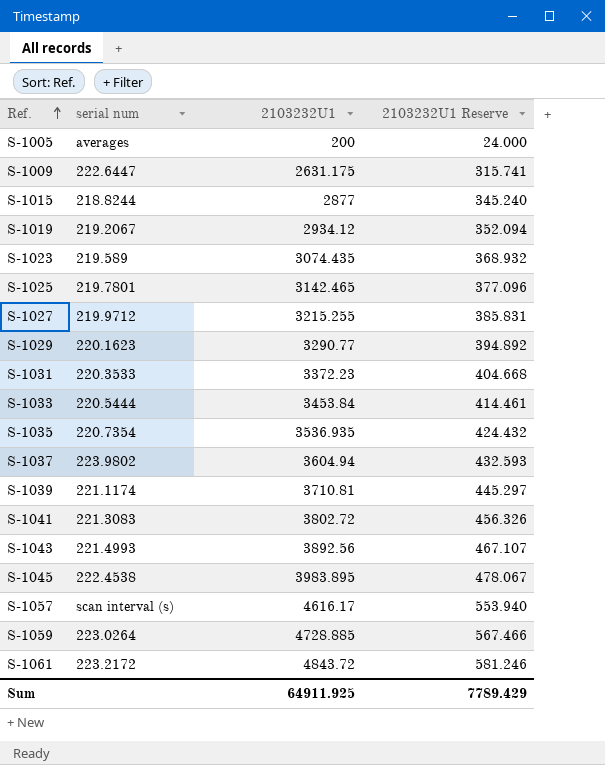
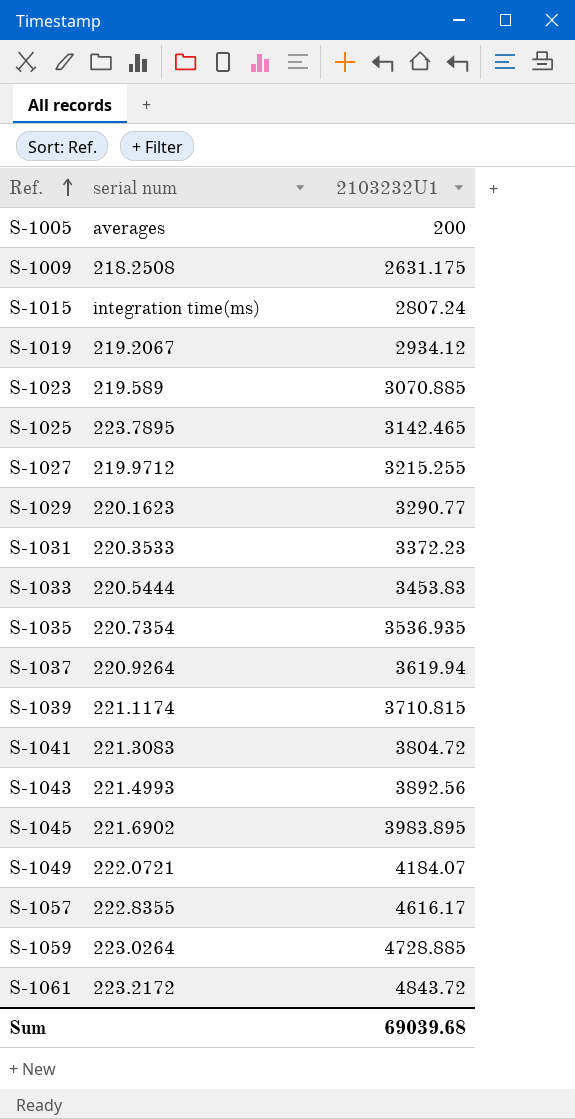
column 2103232U1 Reserve | formula: [2103232U1] * 0.12 -> none
S-1009 | serial num: 222.6447 -> 218.2508
S-1015 | serial num: 218.8244 -> integration time(ms)
S-1015 | 2103232U1: 2877 -> 2807.24
S-1023 | 2103232U1: 3074.435 -> 3070.885
S-1025 | serial num: 219.7801 -> 223.7895
S-1033 | 2103232U1: 3453.84 -> 3453.83
S-1037 | serial num: 223.9802 -> 220.9264
S-1037 | 2103232U1: 3604.94 -> 3619.94
S-1039 | 2103232U1: 3710.81 -> 3710.815
S-1041 | 2103232U1: 3802.72 -> 3804.72
S-1045 | serial num: 222.4538 -> 221.6902
row S-1049: none -> 222.0721 | 4184.07
S-1057 | serial num: scan interval (s) -> 222.8355
Sum | 2103232U1: 64911.925 -> 69039.68

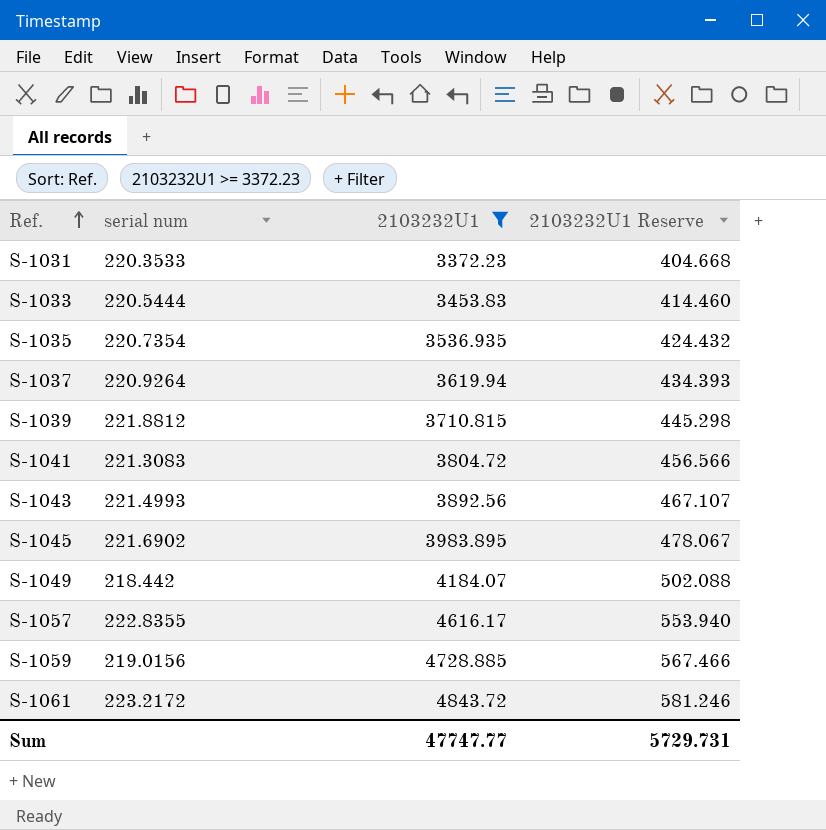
filter: none -> 2103232U1 >= 3372.23
column 2103232U1 Reserve | formula: none -> [2103232U1] * 0.12
S-1039 | serial num: 221.1174 -> 221.8812
S-1049 | serial num: 222.0721 -> 218.442
S-1059 | serial num: 223.0264 -> 219.0156
Sum | 2103232U1: 69039.68 -> 47747.77

